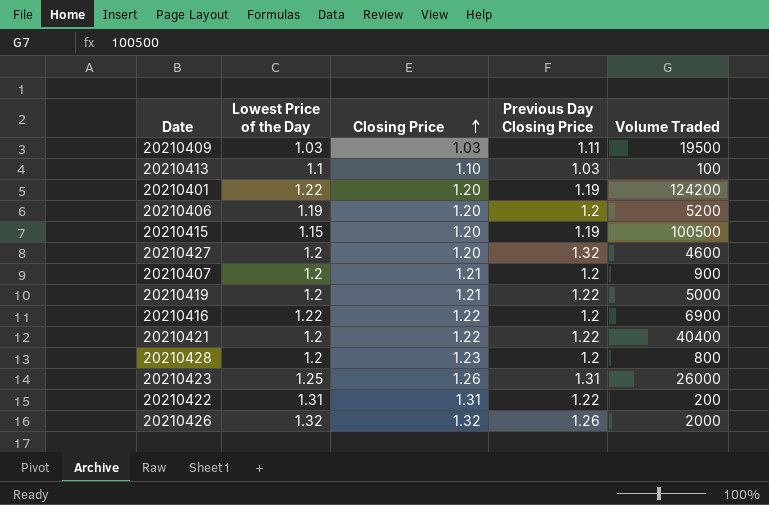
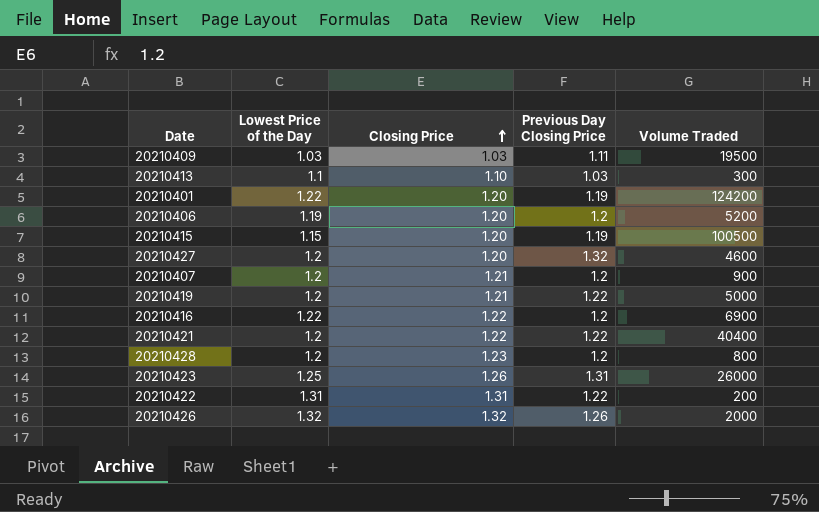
20210413 | Volume Traded: 100 -> 300

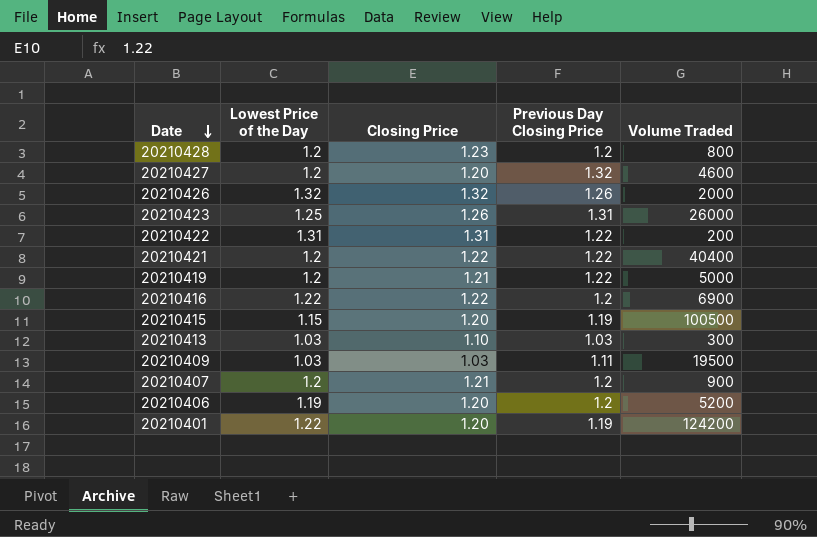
row order: Closing Price ascending -> Date descending
20210413 | Lowest Price of the Day: 1.1 -> 1.03

